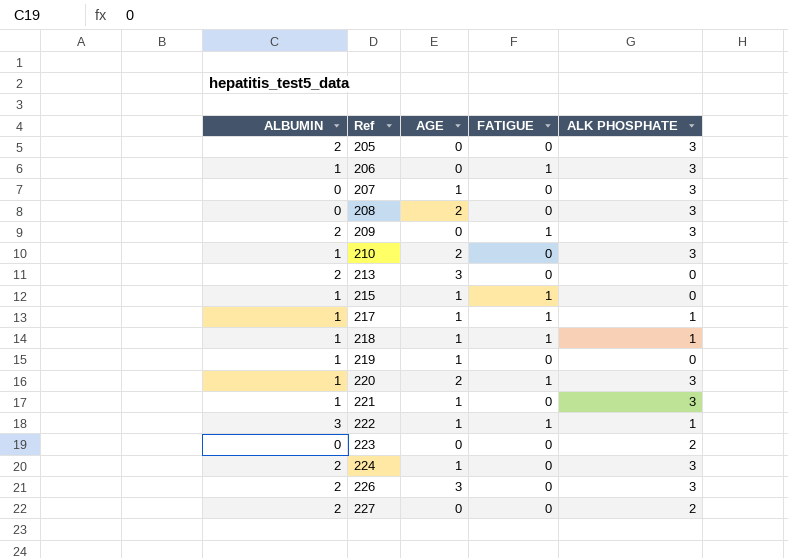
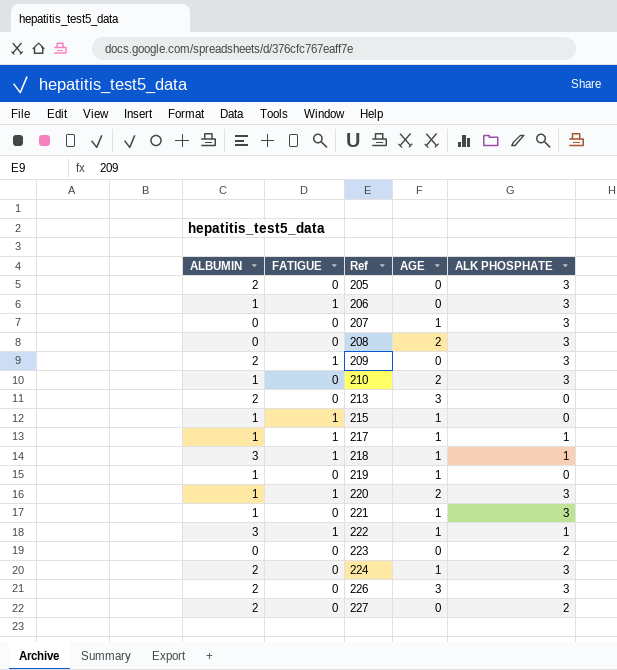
column FATIGUE | position: 4 -> 2
218 | ALBUMIN: 1 -> 3

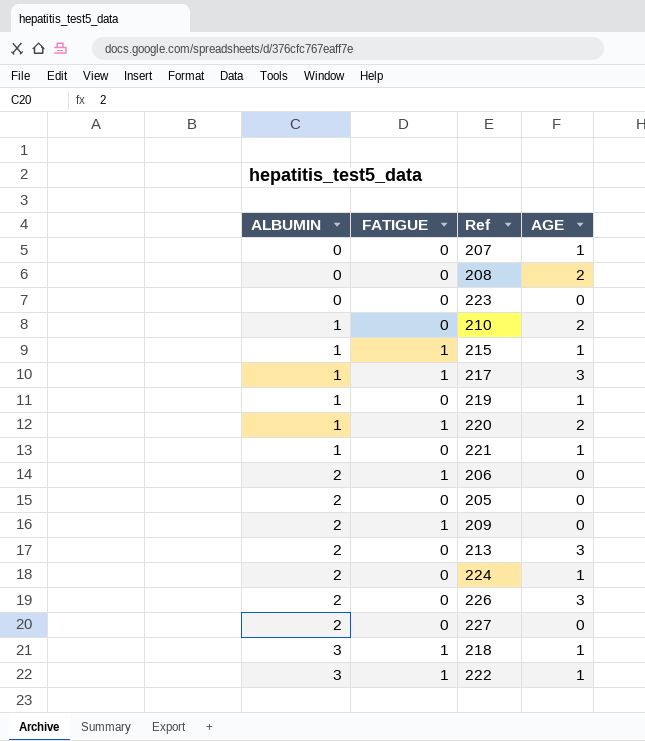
row order: Ref ascending -> ALBUMIN ascending
column ALK PHOSPHATE | position: 5 -> none
217 | AGE: 1 -> 3
206 | ALBUMIN: 1 -> 2

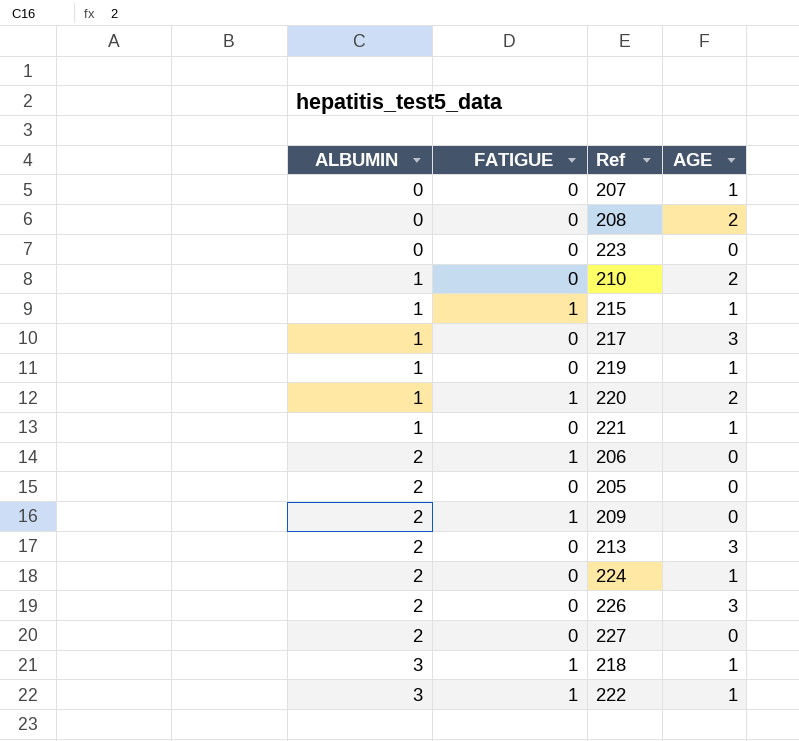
217 | FATIGUE: 1 -> 0

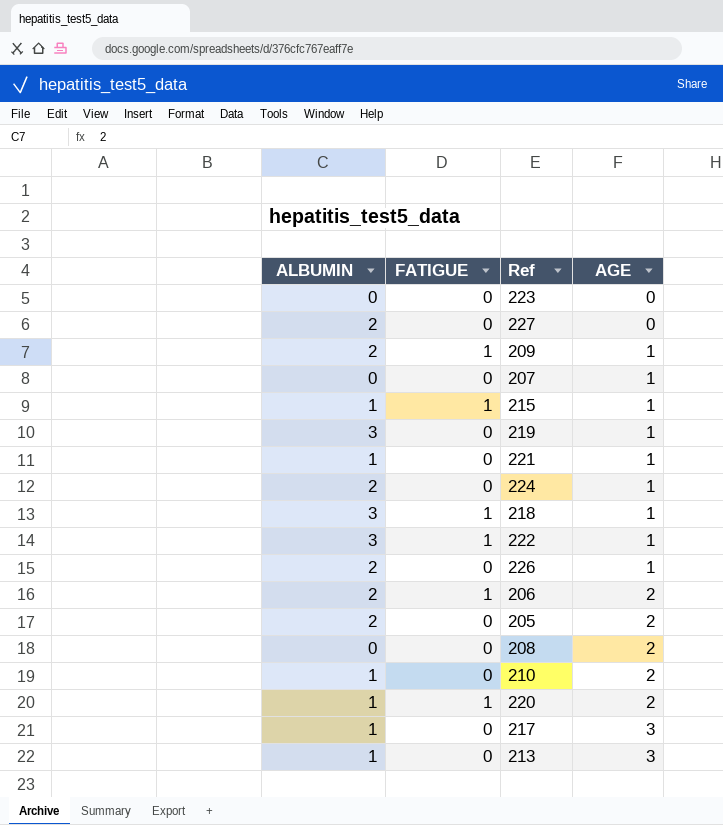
row order: ALBUMIN ascending -> AGE ascending
209 | AGE: 0 -> 1
219 | ALBUMIN: 1 -> 3
226 | AGE: 3 -> 1
206 | AGE: 0 -> 2
205 | AGE: 0 -> 2
213 | ALBUMIN: 2 -> 1

